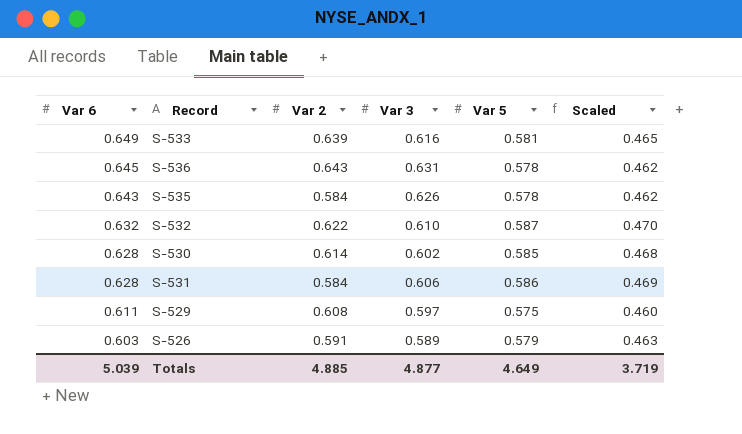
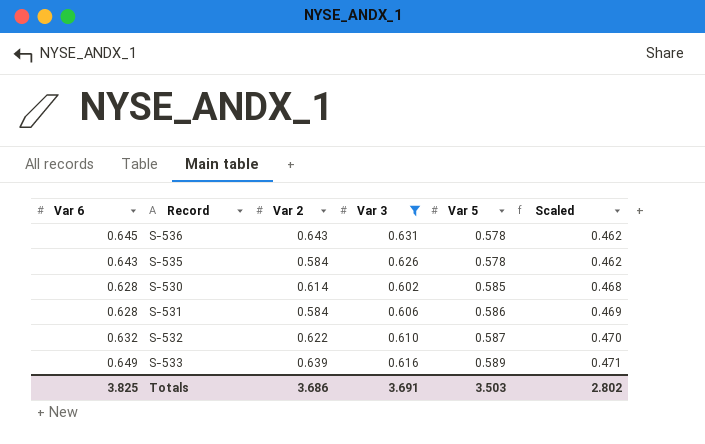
filter: none -> Var 3 >= 0.602
row order: Var 6 descending -> Var 5 ascending
S-533 | Var 5: 0.581 -> 0.589
S-533 | Scaled: 0.465 -> 0.471
Totals | Var 6: 5.039 -> 3.825
Totals | Var 2: 4.885 -> 3.686
Totals | Var 3: 4.877 -> 3.691
Totals | Var 5: 4.649 -> 3.503
Totals | Scaled: 3.719 -> 2.802

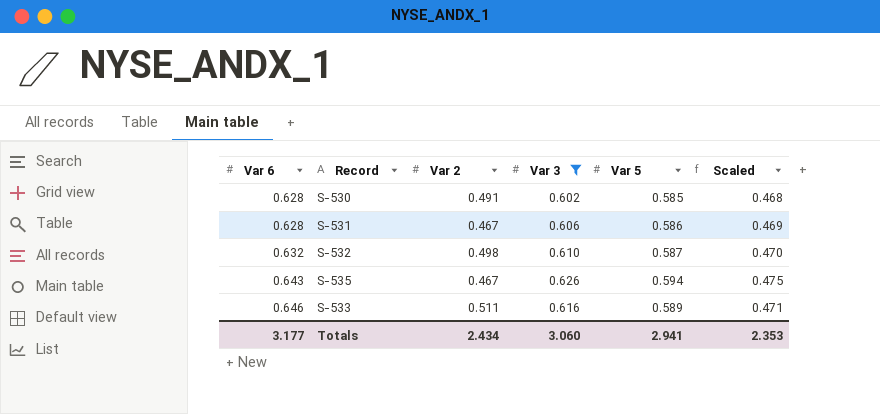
row order: Var 5 ascending -> Var 6 ascending
row S-536: 0.645 | 0.643 | 0.631 | 0.578 | 0.462 -> none
S-530 | Var 2: 0.614 -> 0.491
S-531 | Var 2: 0.584 -> 0.467
S-532 | Var 2: 0.622 -> 0.498
S-535 | Var 2: 0.584 -> 0.467
S-535 | Var 5: 0.578 -> 0.594
S-535 | Scaled: 0.462 -> 0.475
S-533 | Var 6: 0.649 -> 0.646
S-533 | Var 2: 0.639 -> 0.511
Totals | Var 6: 3.825 -> 3.177
Totals | Var 2: 3.686 -> 2.434
Totals | Var 3: 3.691 -> 3.060
Totals | Var 5: 3.503 -> 2.941
Totals | Scaled: 2.802 -> 2.353

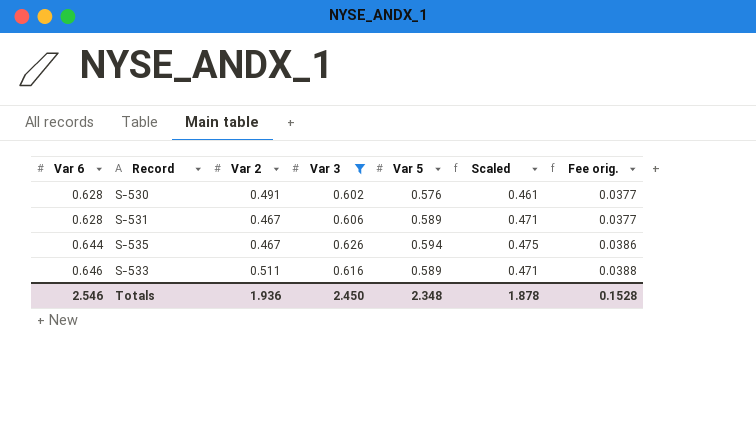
column Fee orig. | formula: none -> [Var 6] * 0.06
row S-532: 0.632 | 0.498 | 0.610 | 0.587 | 0.470 -> none
S-530 | Var 5: 0.585 -> 0.576
S-530 | Scaled: 0.468 -> 0.461
S-531 | Var 5: 0.586 -> 0.589
S-531 | Scaled: 0.469 -> 0.471
S-535 | Var 6: 0.643 -> 0.644
Totals | Var 6: 3.177 -> 2.546
Totals | Var 2: 2.434 -> 1.936
Totals | Var 3: 3.060 -> 2.450
Totals | Var 5: 2.941 -> 2.348
Totals | Scaled: 2.353 -> 1.878

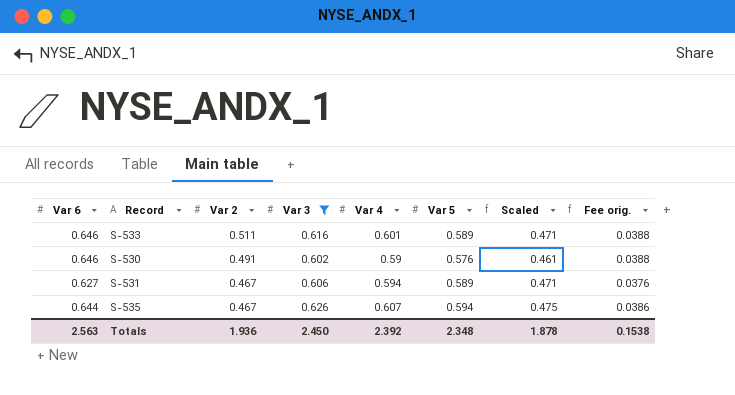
row order: Var 6 ascending -> Var 2 descending
column Var 4 | position: none -> 5
S-530 | Var 6: 0.628 -> 0.646
S-530 | Fee orig.: 0.0377 -> 0.0388
S-531 | Var 6: 0.628 -> 0.627
S-531 | Fee orig.: 0.0377 -> 0.0376
Totals | Var 6: 2.546 -> 2.563
Totals | Fee orig.: 0.1528 -> 0.1538

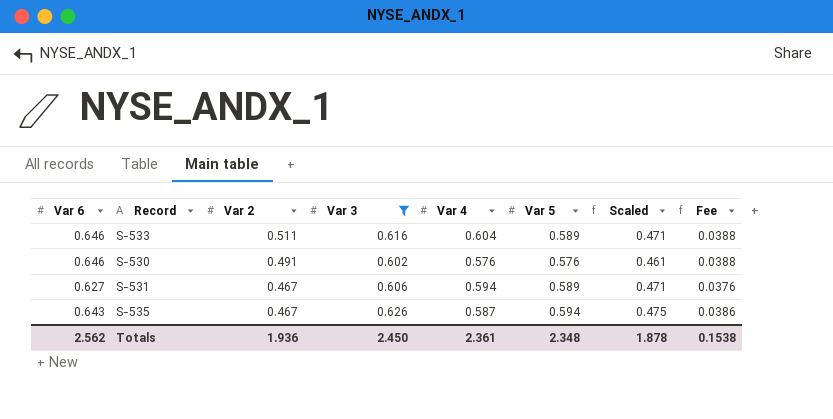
column name: Fee orig. -> Fee
S-533 | Var 4: 0.601 -> 0.604
S-530 | Var 4: 0.59 -> 0.576
S-535 | Var 6: 0.644 -> 0.643
S-535 | Var 4: 0.607 -> 0.587
Totals | Var 6: 2.563 -> 2.562
Totals | Var 4: 2.392 -> 2.361

